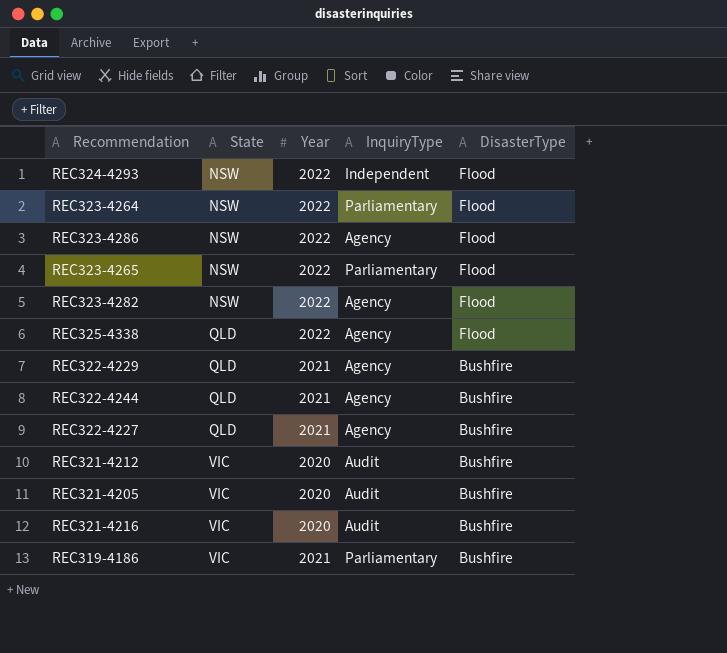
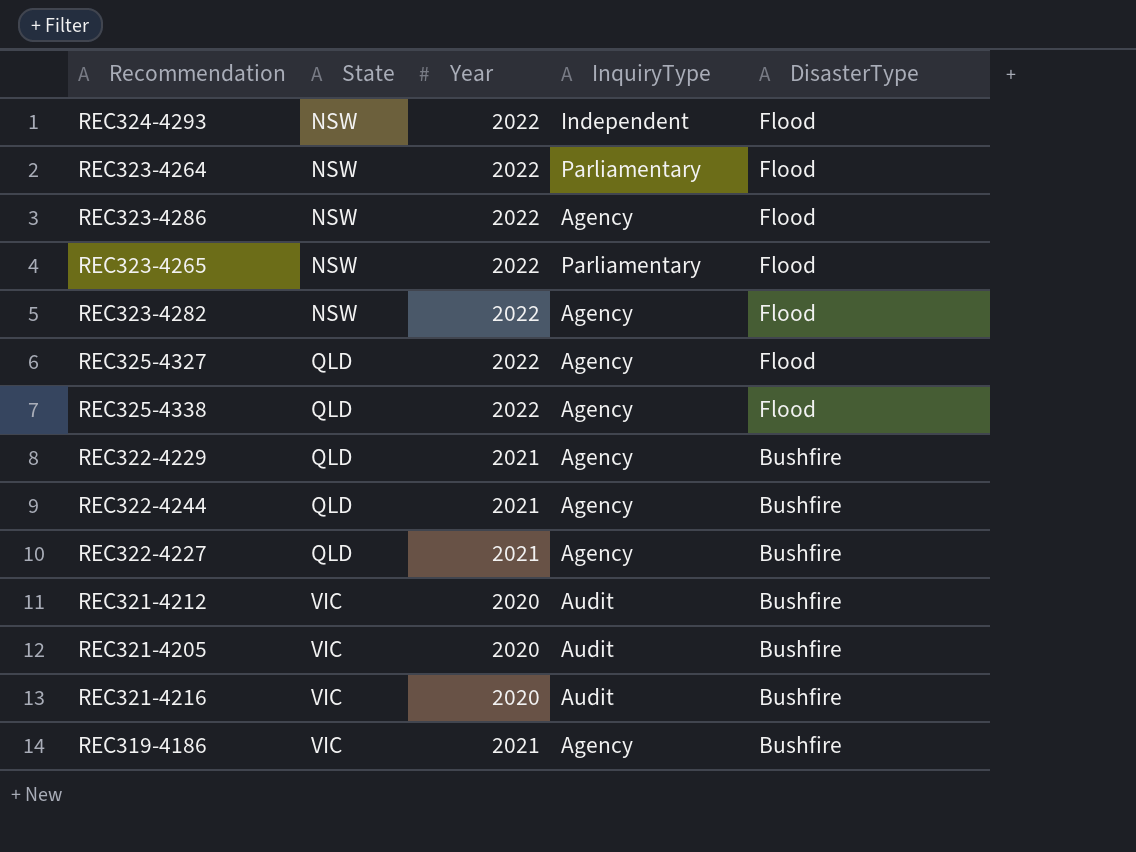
row REC325-4327: none -> QLD | 2022 | Agency | Flood
REC319-4186 | InquiryType: Parliamentary -> Agency

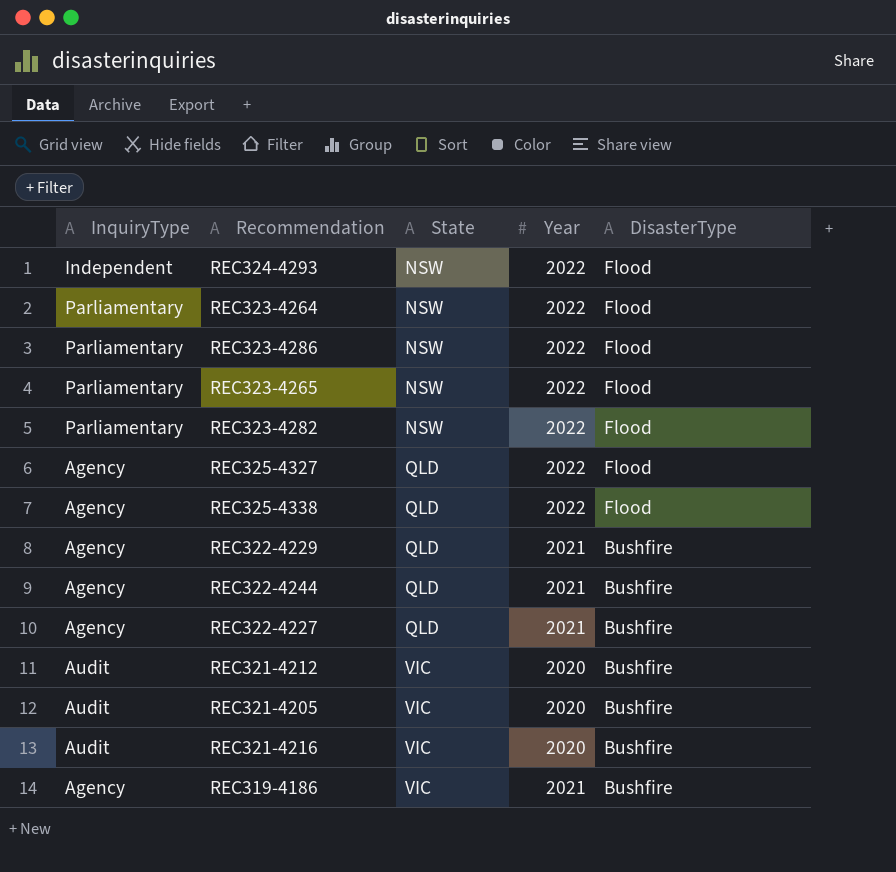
column InquiryType | position: 4 -> 1
REC323-4286 | InquiryType: Agency -> Parliamentary
REC323-4282 | InquiryType: Agency -> Parliamentary

